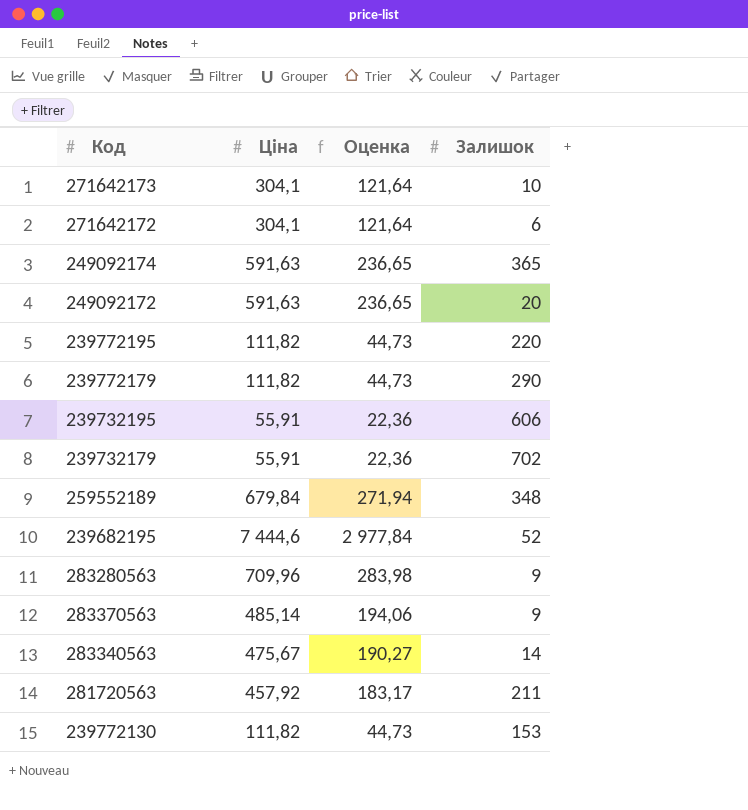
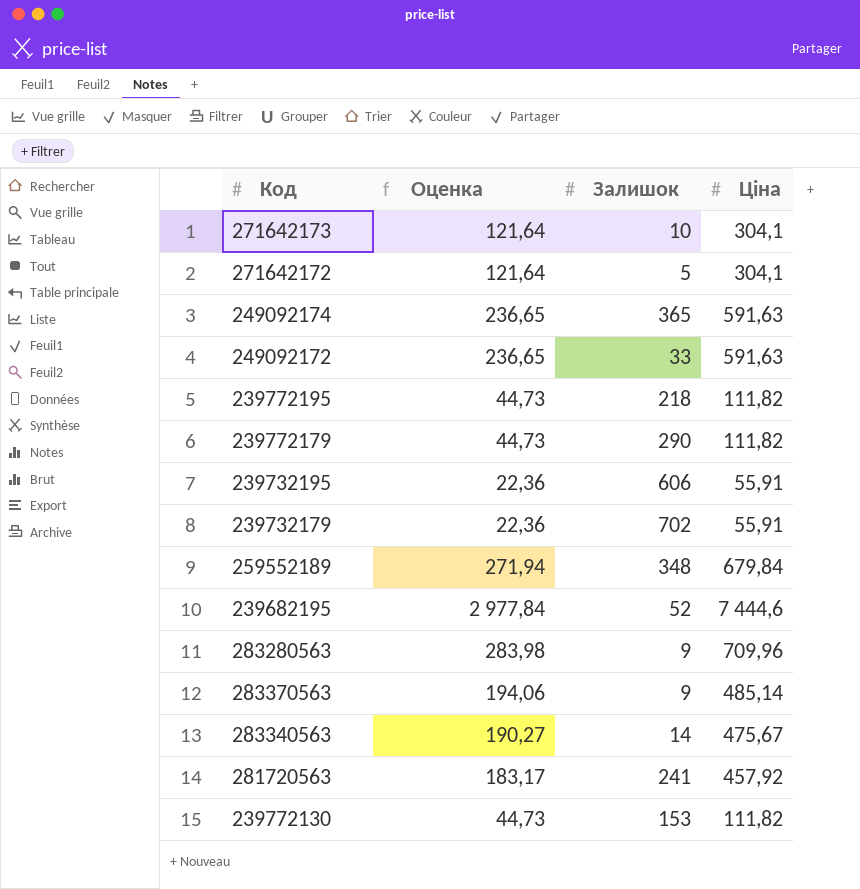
column Ціна | position: 2 -> 4
271642172 | Залишок: 6 -> 5
249092172 | Залишок: 20 -> 33
239772195 | Залишок: 220 -> 218
281720563 | Залишок: 211 -> 241

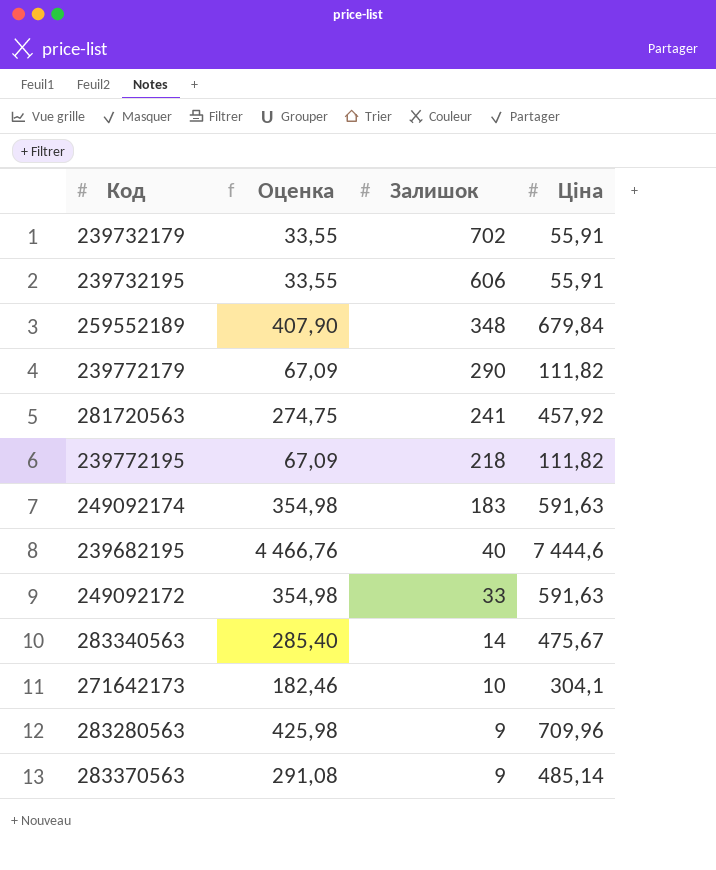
row order: none -> Залишок descending
column Оценка | formula: [Ціна] * 0,4 -> [Ціна] * 0,6
row 271642172: 121,64 | 5 | 304,1 -> none
row 239772130: 44,73 | 153 | 111,82 -> none
249092174 | Залишок: 365 -> 183
239682195 | Залишок: 52 -> 40

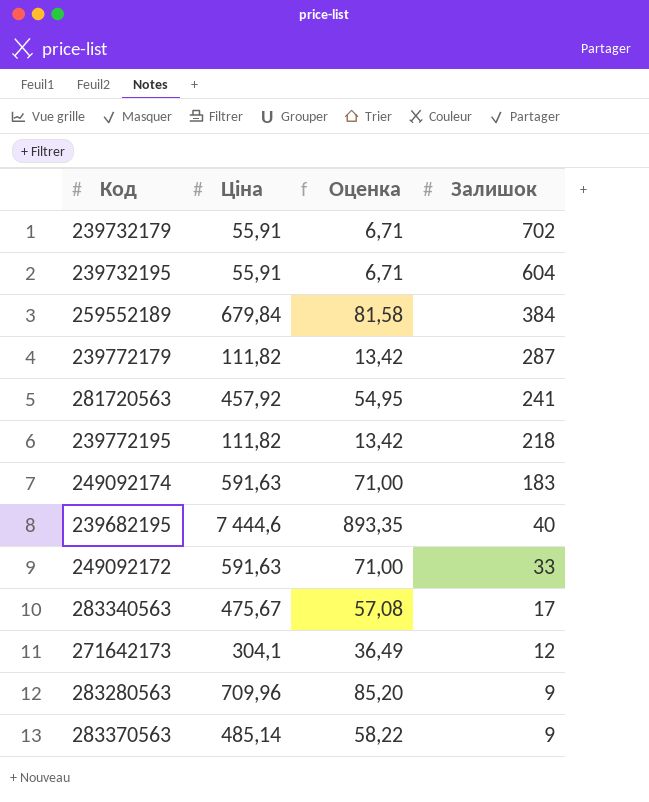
column Ціна | position: 4 -> 2
column Оценка | formula: [Ціна] * 0,6 -> [Ціна] * 0,12
239732195 | Залишок: 606 -> 604
259552189 | Залишок: 348 -> 384
239772179 | Залишок: 290 -> 287
283340563 | Залишок: 14 -> 17
271642173 | Залишок: 10 -> 12

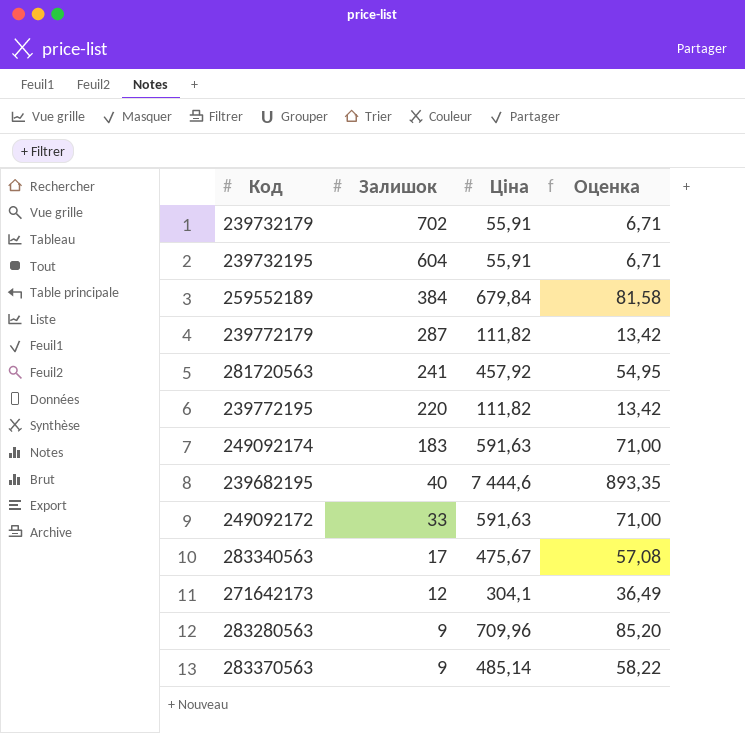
column Залишок | position: 4 -> 2
239772195 | Залишок: 218 -> 220

